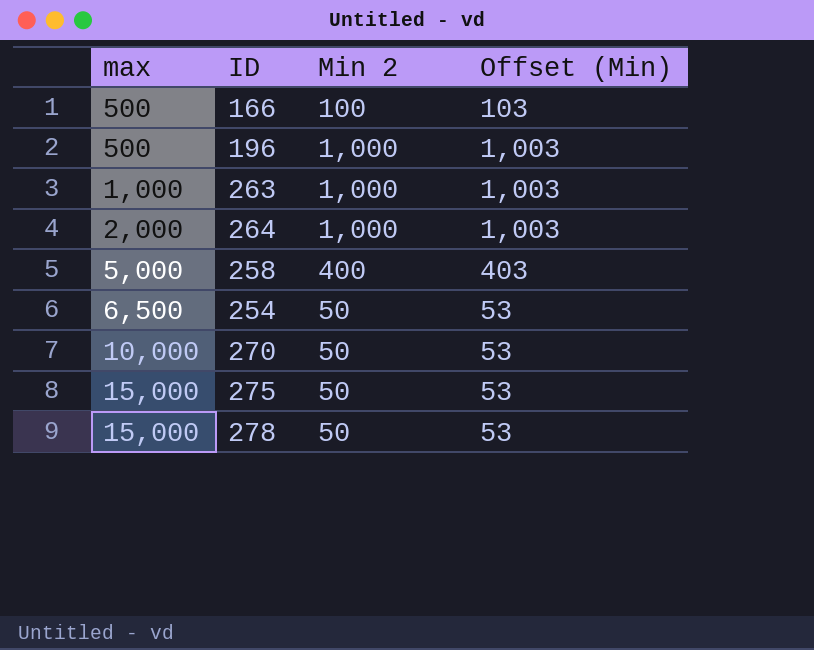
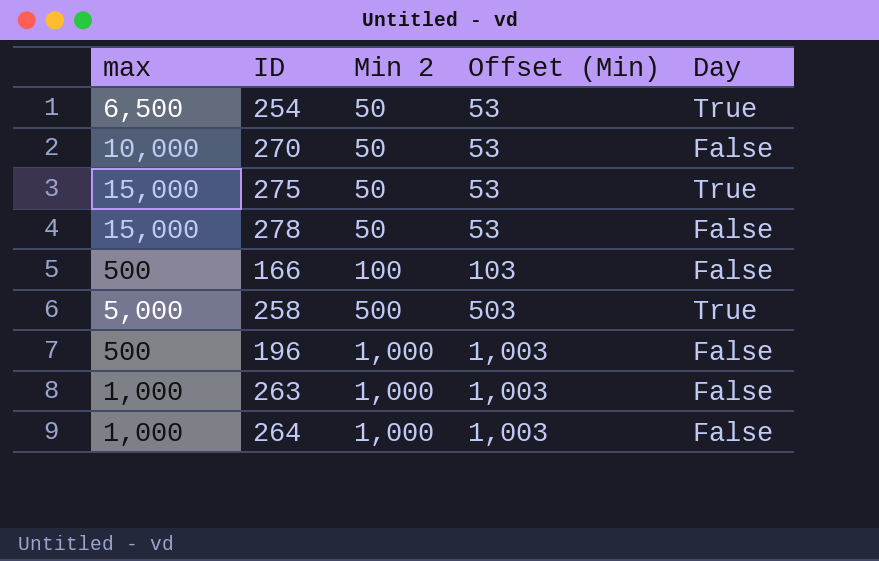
row order: max ascending -> Min 2 ascending
column Day | position: none -> 5
258 | Min 2: 400 -> 500
258 | Offset (Min): 403 -> 503
264 | max: 2,000 -> 1,000

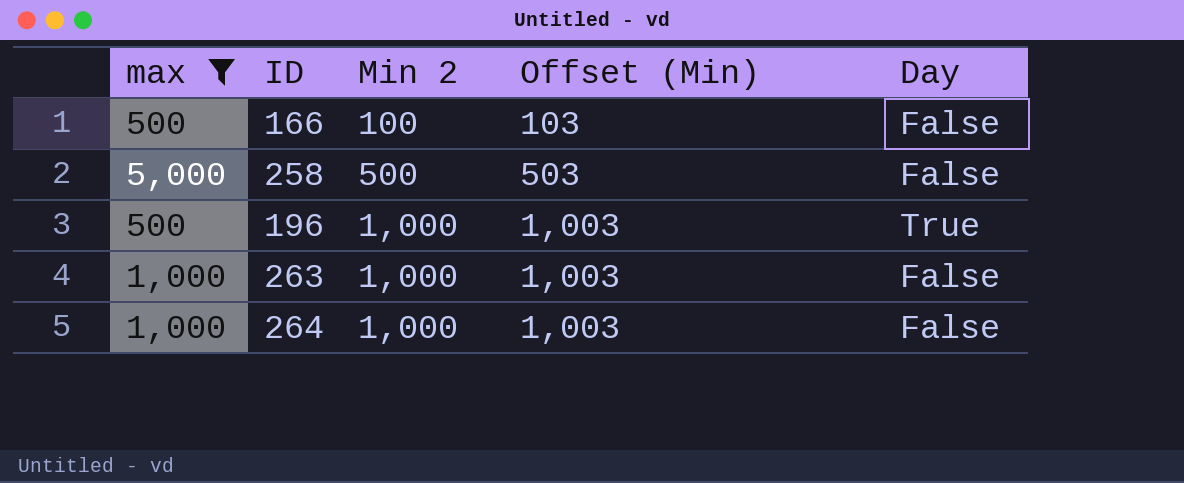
filter: none -> max <= 5,000
258 | Day: True -> False
196 | Day: False -> True

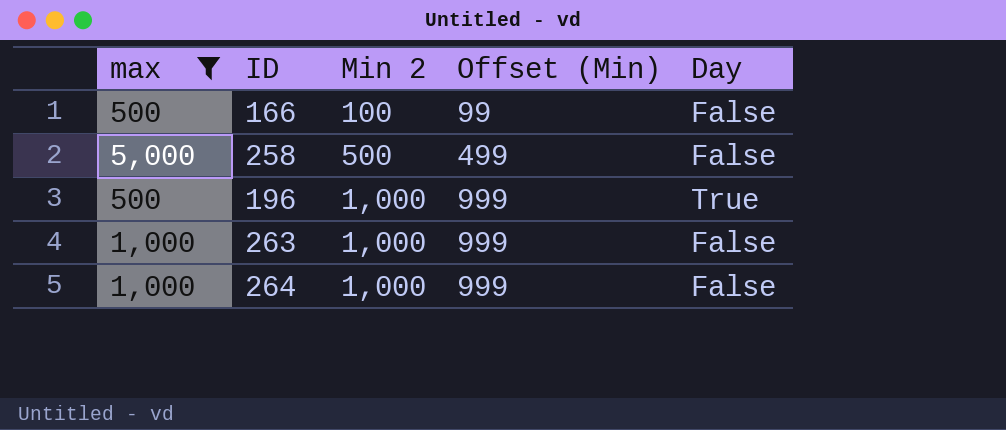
column Offset (Min) | formula: [Min 2] + 3 -> [Min 2] - 1

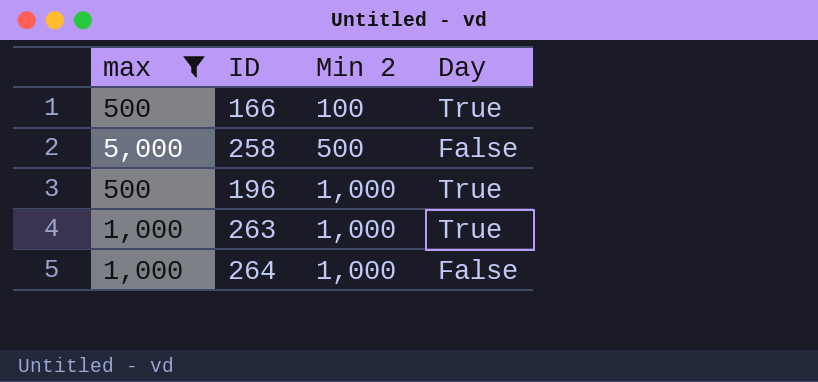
column Offset (Min) | formula: [Min 2] - 1 -> none
166 | Day: False -> True
263 | Day: False -> True

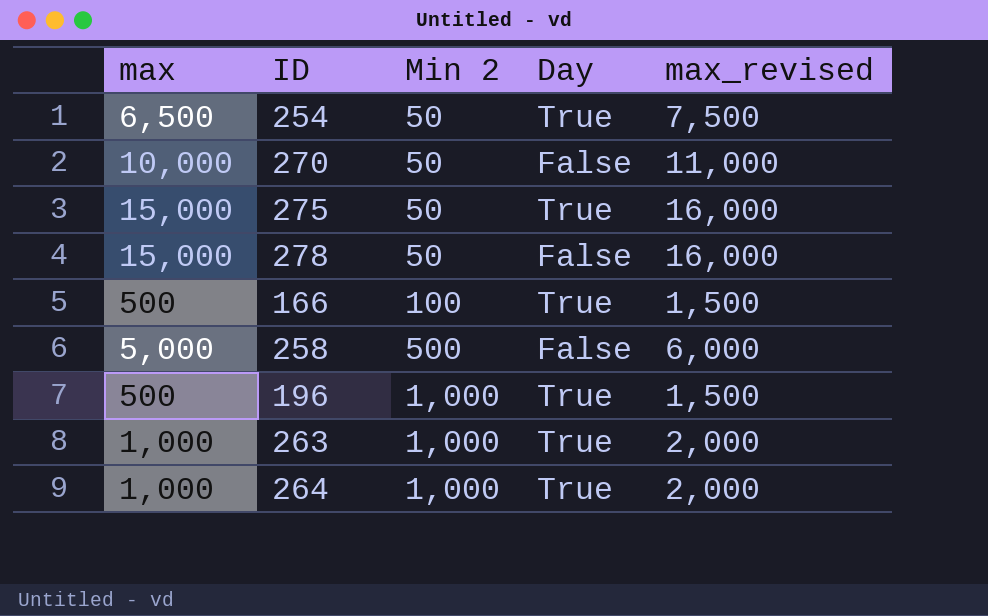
filter: max <= 5,000 -> none
column max_revised | formula: none -> [max] + 1000
264 | Day: False -> True

